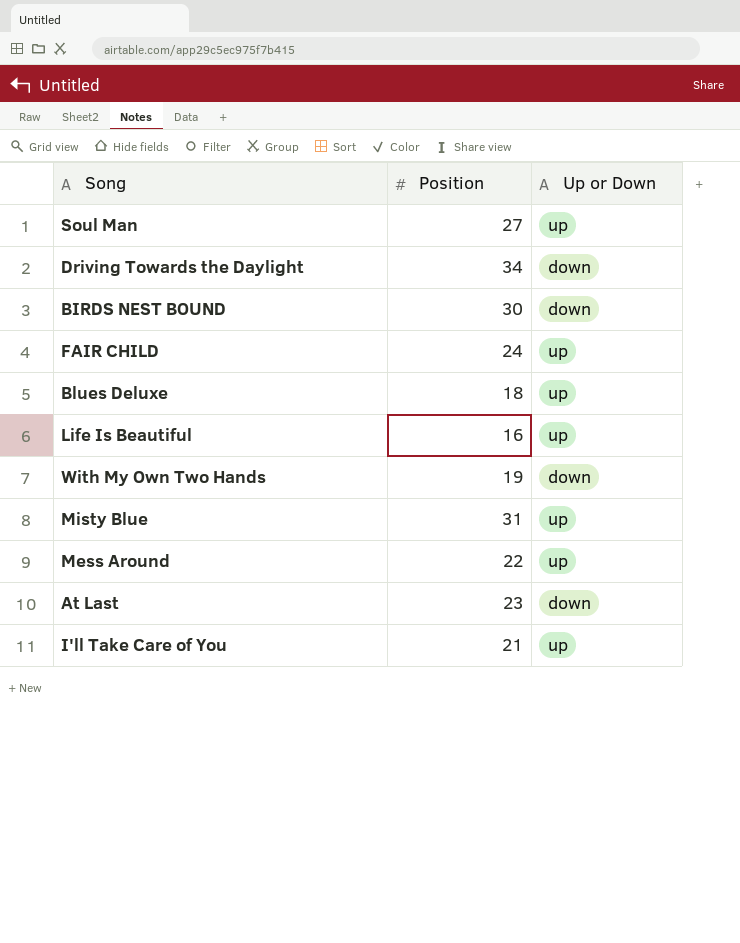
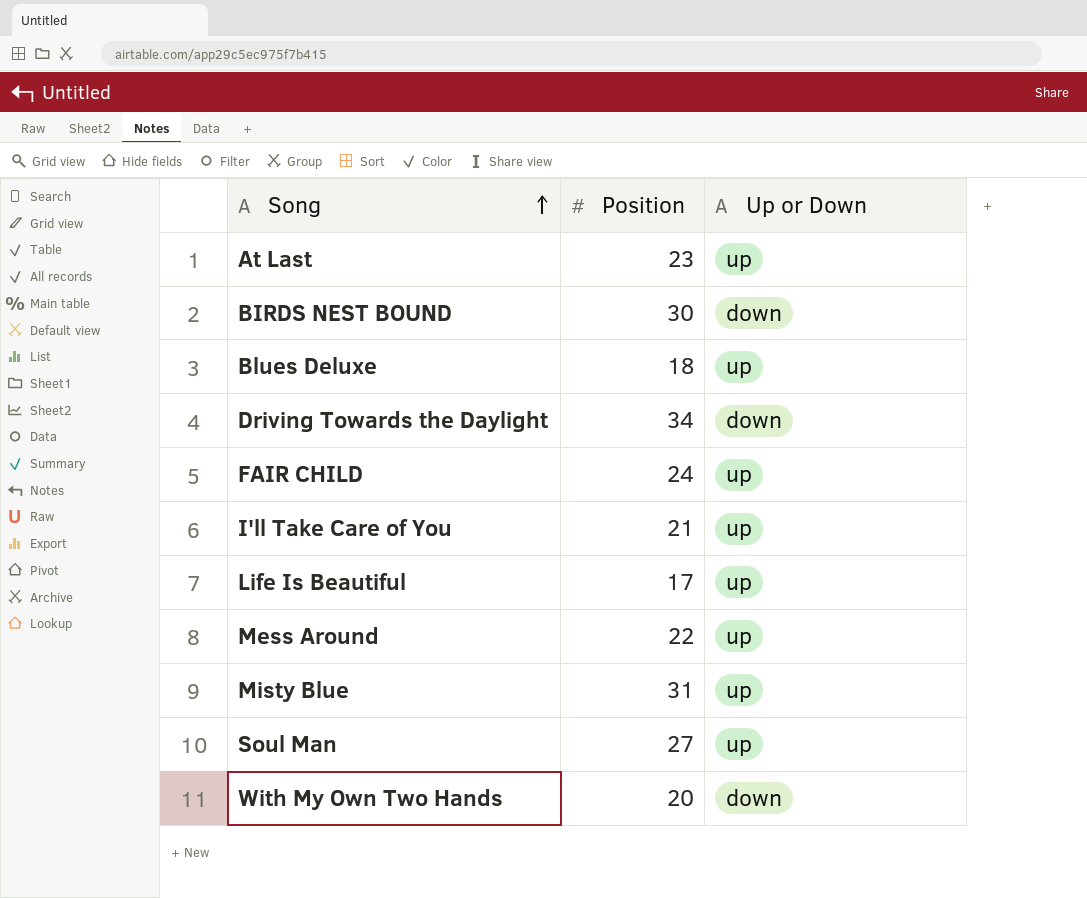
row order: none -> Song ascending
At Last | Up or Down: down -> up
Life Is Beautiful | Position: 16 -> 17
With My Own Two Hands | Position: 19 -> 20

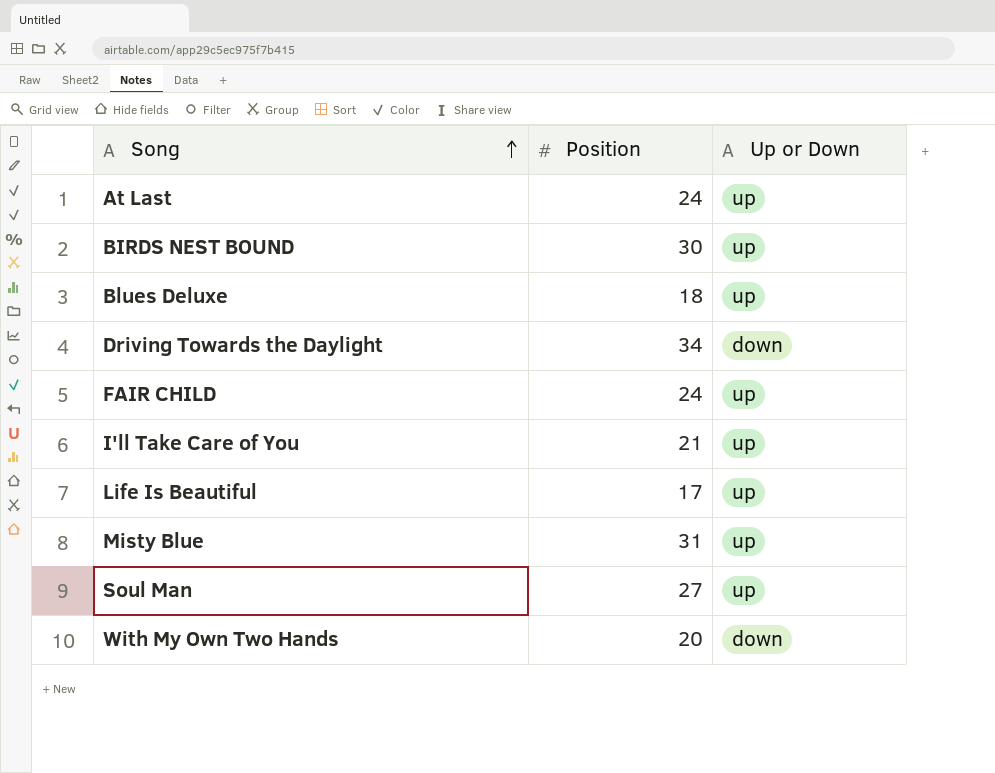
row Mess Around: 22 | up -> none
At Last | Position: 23 -> 24
BIRDS NEST BOUND | Up or Down: down -> up

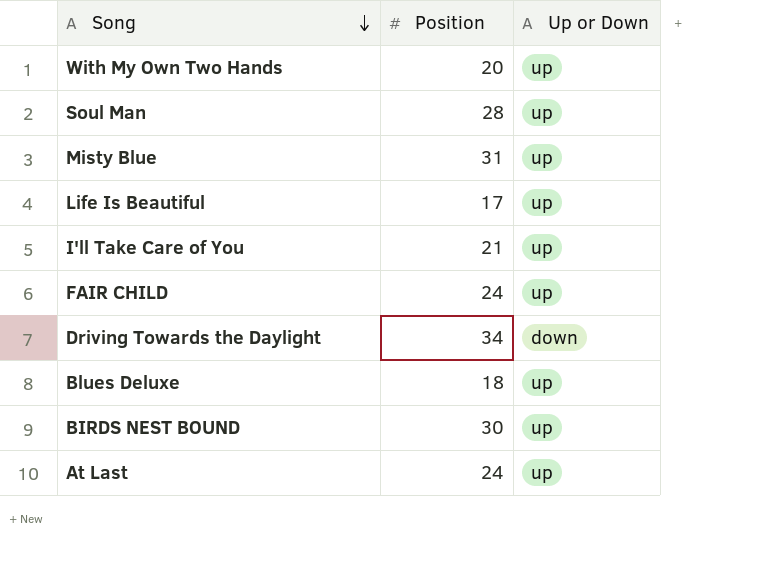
row order: Song ascending -> Song descending
With My Own Two Hands | Up or Down: down -> up
Soul Man | Position: 27 -> 28

